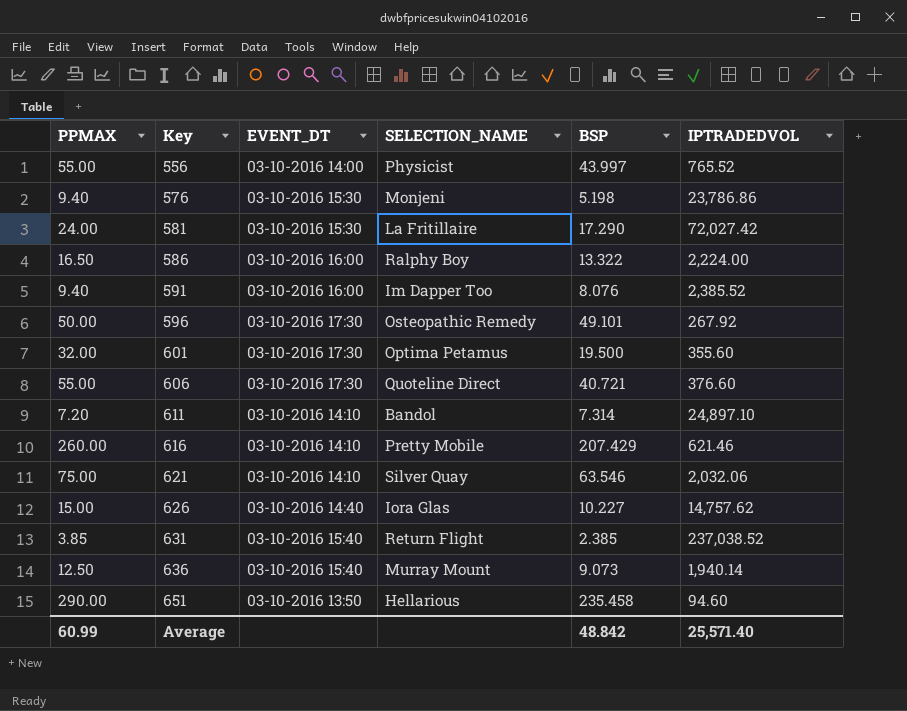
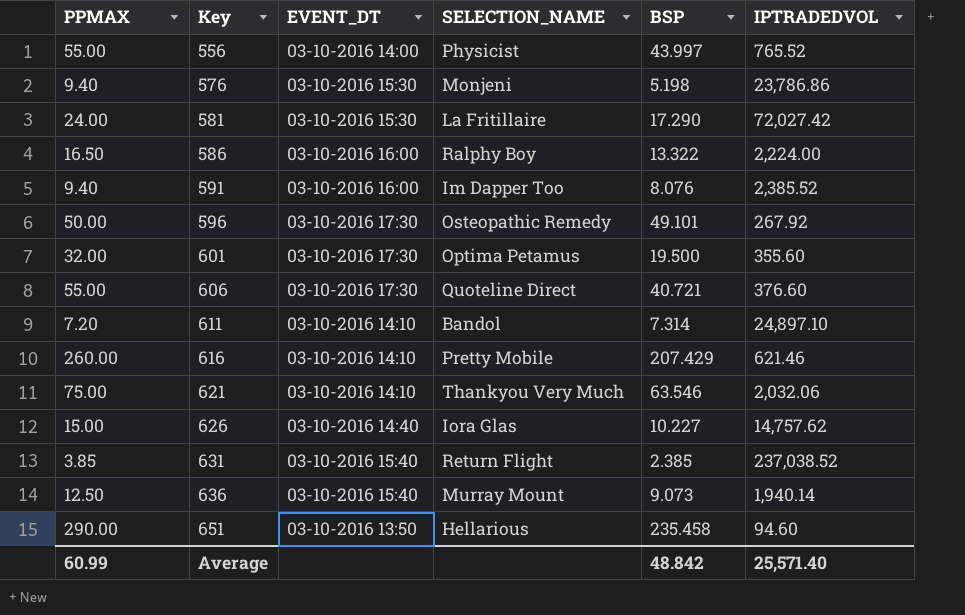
621 | SELECTION_NAME: Silver Quay -> Thankyou Very Much

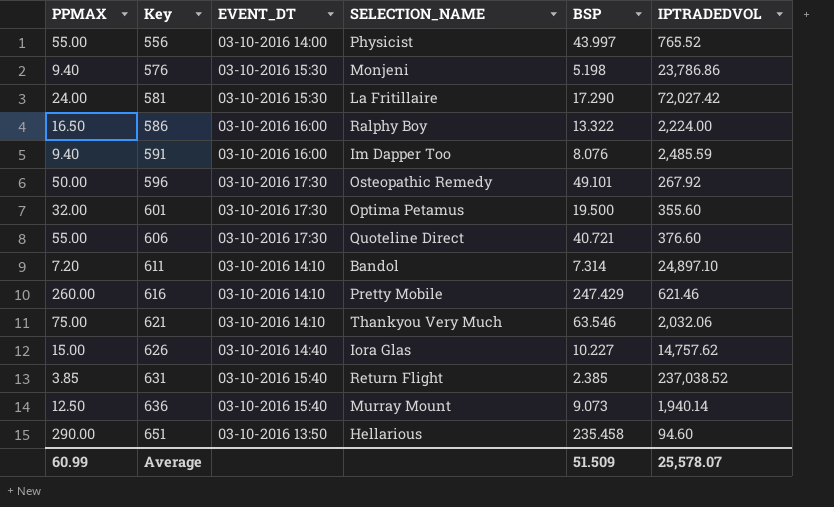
591 | IPTRADEDVOL: 2,385.52 -> 2,485.59
616 | BSP: 207.429 -> 247.429
Average | BSP: 48.842 -> 51.509
Average | IPTRADEDVOL: 25,571.40 -> 25,578.07

